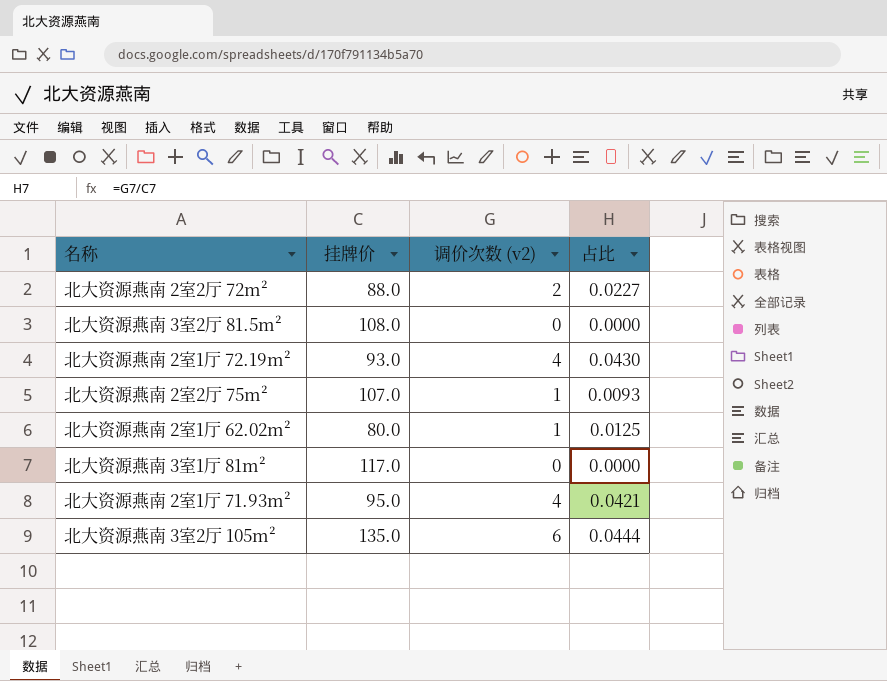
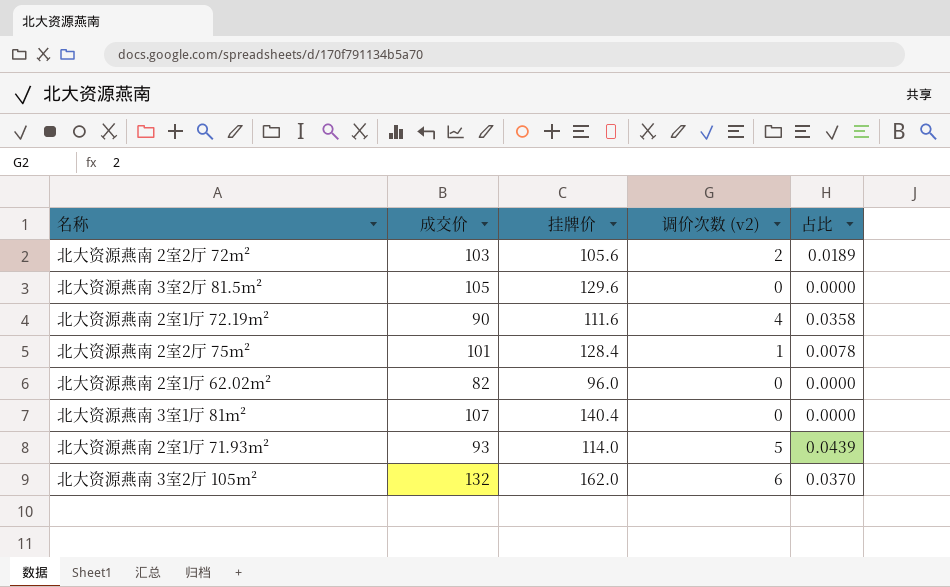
column 成交价 | position: none -> 2
北大资源燕南 2室2厅 72m² | 挂牌价: 88.0 -> 105.6
北大资源燕南 2室2厅 72m² | 占比: 0.0227 -> 0.0189
北大资源燕南 3室2厅 81.5m² | 挂牌价: 108.0 -> 129.6
北大资源燕南 2室1厅 72.19m² | 挂牌价: 93.0 -> 111.6
北大资源燕南 2室1厅 72.19m² | 占比: 0.0430 -> 0.0358
北大资源燕南 2室2厅 75m² | 挂牌价: 107.0 -> 128.4
北大资源燕南 2室2厅 75m² | 占比: 0.0093 -> 0.0078
北大资源燕南 2室1厅 62.02m² | 挂牌价: 80.0 -> 96.0
北大资源燕南 2室1厅 62.02m² | 调价次数 (v2): 1 -> 0
北大资源燕南 2室1厅 62.02m² | 占比: 0.0125 -> 0.0000
北大资源燕南 3室1厅 81m² | 挂牌价: 117.0 -> 140.4
北大资源燕南 2室1厅 71.93m² | 挂牌价: 95.0 -> 114.0
北大资源燕南 2室1厅 71.93m² | 调价次数 (v2): 4 -> 5
北大资源燕南 2室1厅 71.93m² | 占比: 0.0421 -> 0.0439
北大资源燕南 3室2厅 105m² | 挂牌价: 135.0 -> 162.0
北大资源燕南 3室2厅 105m² | 占比: 0.0444 -> 0.0370

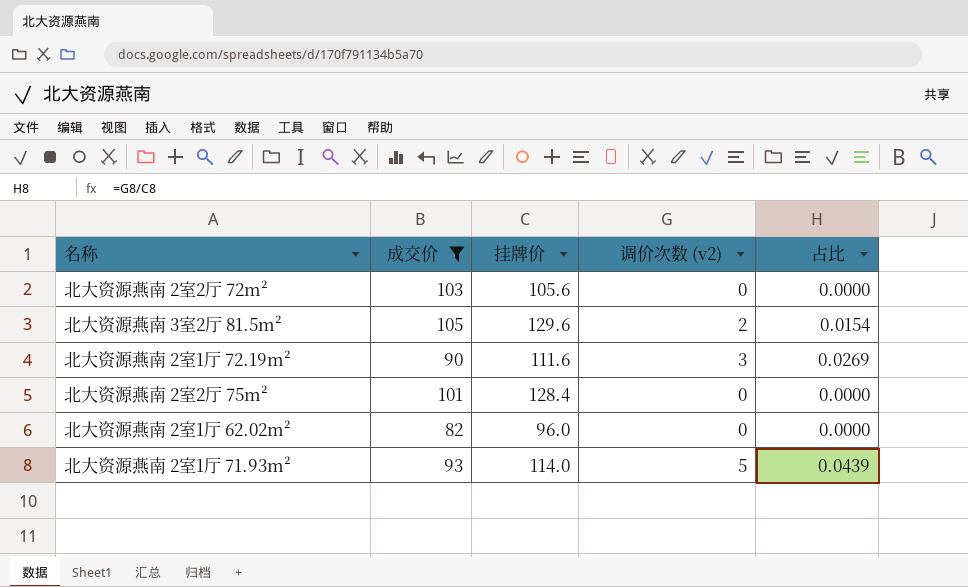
filter: none -> 成交价 <= 105
北大资源燕南 2室2厅 72m² | 调价次数 (v2): 2 -> 0
北大资源燕南 2室2厅 72m² | 占比: 0.0189 -> 0.0000
北大资源燕南 3室2厅 81.5m² | 调价次数 (v2): 0 -> 2
北大资源燕南 3室2厅 81.5m² | 占比: 0.0000 -> 0.0154
北大资源燕南 2室1厅 72.19m² | 调价次数 (v2): 4 -> 3
北大资源燕南 2室1厅 72.19m² | 占比: 0.0358 -> 0.0269
北大资源燕南 2室2厅 75m² | 调价次数 (v2): 1 -> 0
北大资源燕南 2室2厅 75m² | 占比: 0.0078 -> 0.0000

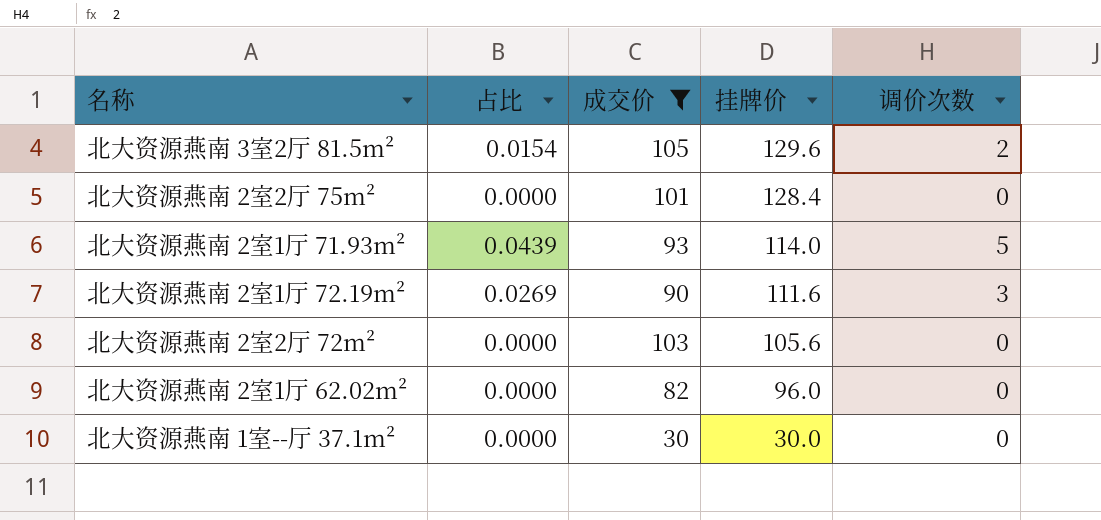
row order: none -> 挂牌价 descending
column 占比 | position: 5 -> 2
column name: 调价次数 (v2) -> 调价次数
row 北大资源燕南 1室--厅 37.1m²: none -> 0.0000 | 30 | 30.0 | 0

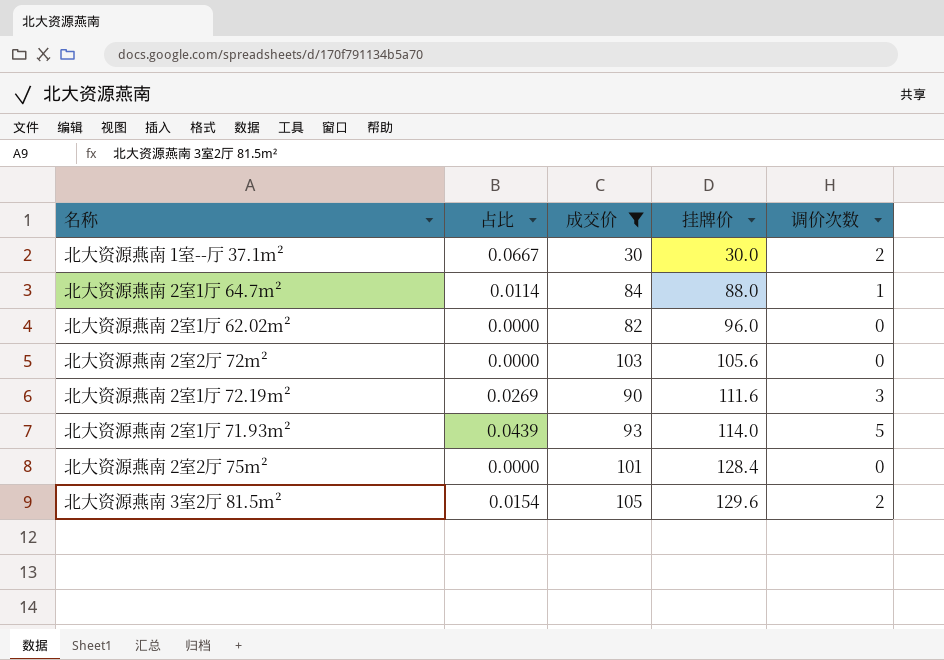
row order: 挂牌价 descending -> 挂牌价 ascending
北大资源燕南 1室--厅 37.1m² | 占比: 0.0000 -> 0.0667
北大资源燕南 1室--厅 37.1m² | 调价次数: 0 -> 2
row 北大资源燕南 2室1厅 64.7m²: none -> 0.0114 | 84 | 88.0 | 1

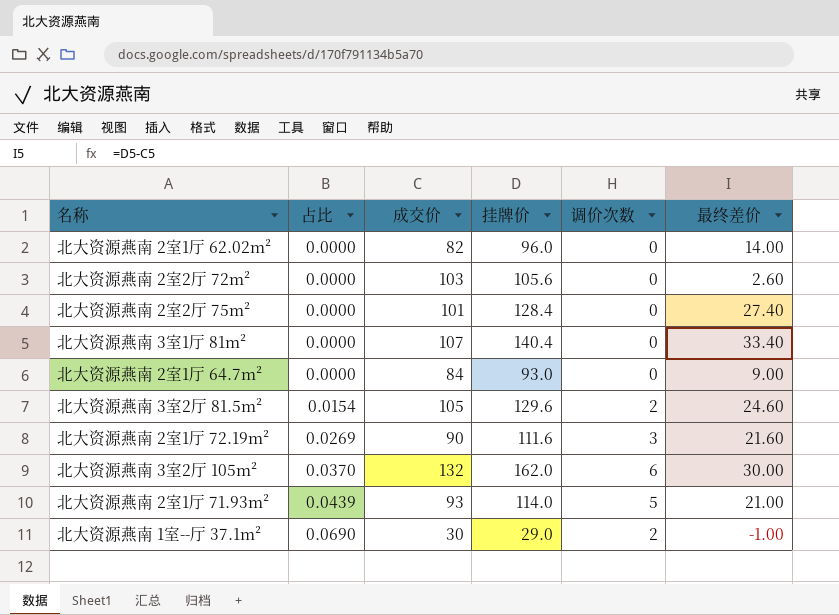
filter: 成交价 <= 105 -> none
row order: 挂牌价 ascending -> 占比 ascending
column 最终差价 | formula: none -> [挂牌价] - [成交价]
北大资源燕南 2室1厅 64.7m² | 占比: 0.0114 -> 0.0000
北大资源燕南 2室1厅 64.7m² | 挂牌价: 88.0 -> 93.0
北大资源燕南 2室1厅 64.7m² | 调价次数: 1 -> 0
北大资源燕南 1室--厅 37.1m² | 占比: 0.0667 -> 0.0690
北大资源燕南 1室--厅 37.1m² | 挂牌价: 30.0 -> 29.0

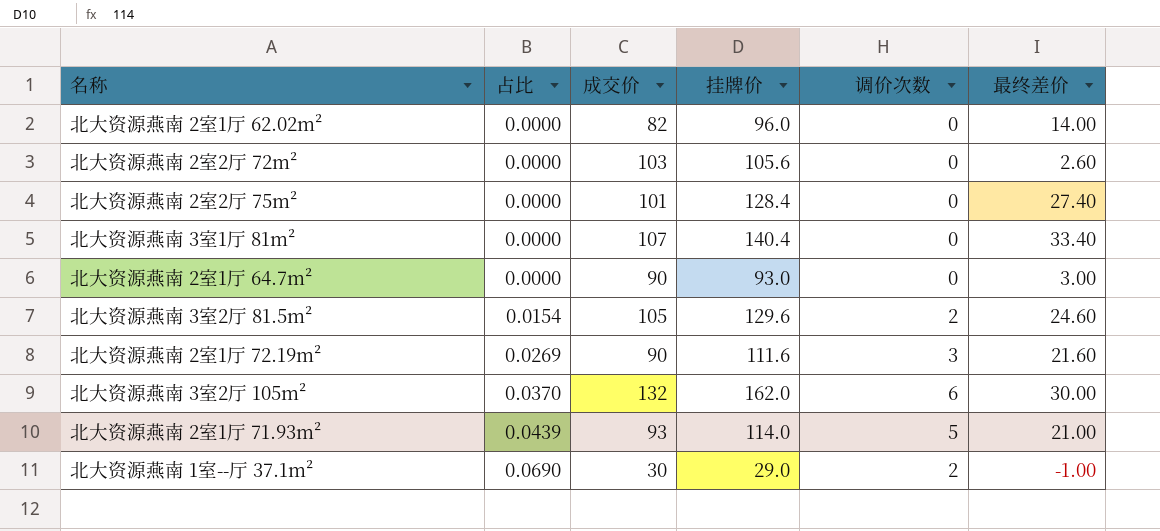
北大资源燕南 2室1厅 64.7m² | 成交价: 84 -> 90
北大资源燕南 2室1厅 64.7m² | 最终差价: 9.00 -> 3.00

